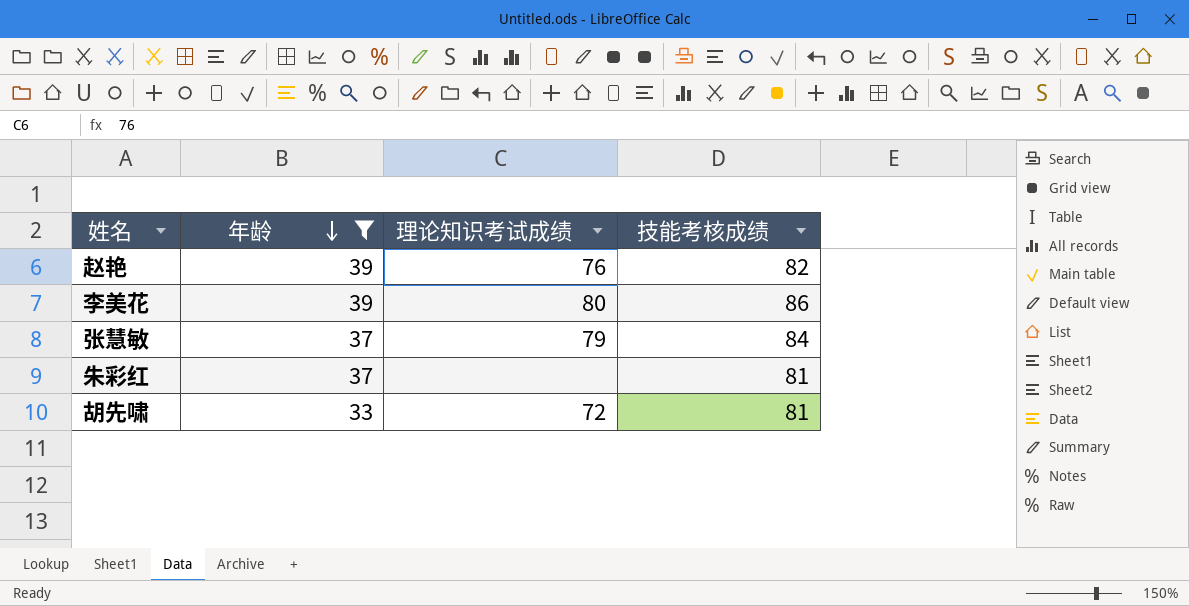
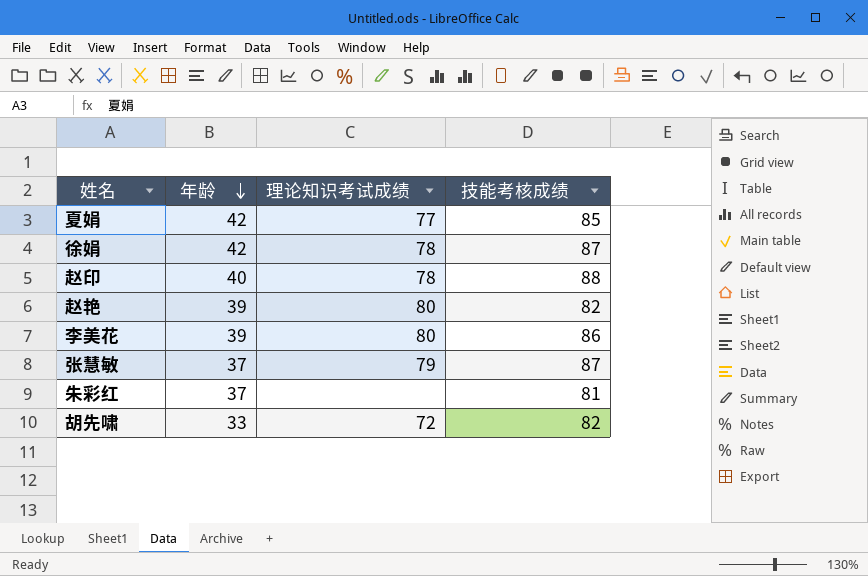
filter: 年龄 <= 39 -> none
赵艳 | 理论知识考试成绩: 76 -> 80
张慧敏 | 技能考核成绩: 84 -> 87
胡先啸 | 技能考核成绩: 81 -> 82

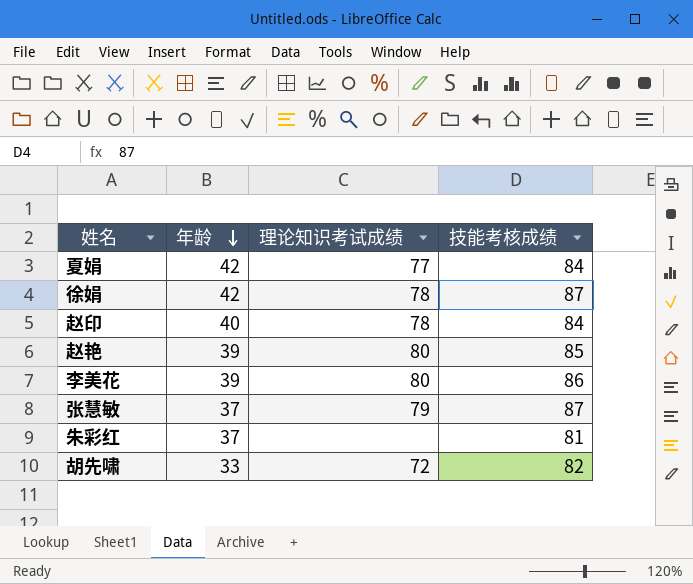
夏娟 | 技能考核成绩: 85 -> 84
赵印 | 技能考核成绩: 88 -> 84
赵艳 | 技能考核成绩: 82 -> 85

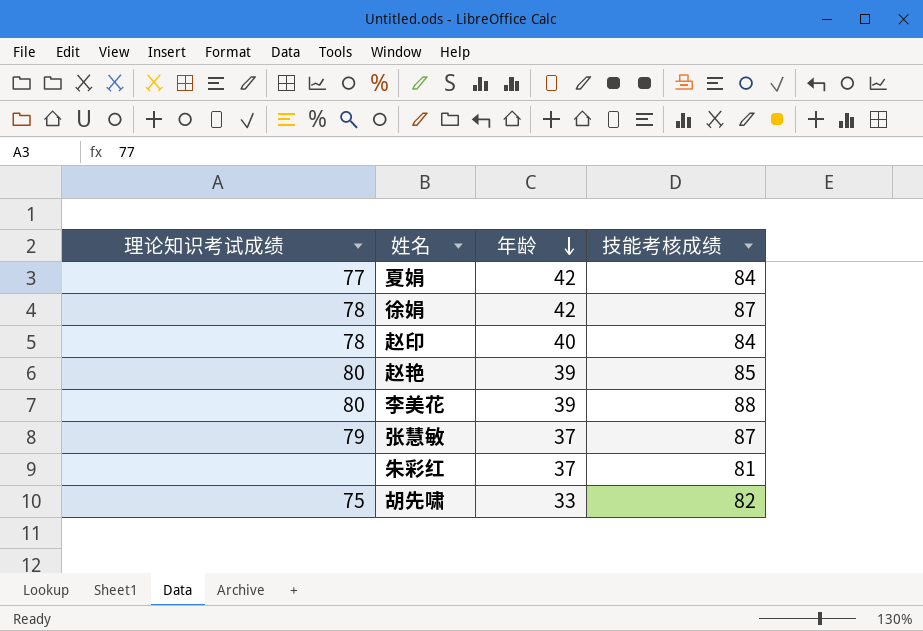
column 理论知识考试成绩 | position: 3 -> 1
李美花 | 技能考核成绩: 86 -> 88
胡先啸 | 理论知识考试成绩: 72 -> 75

